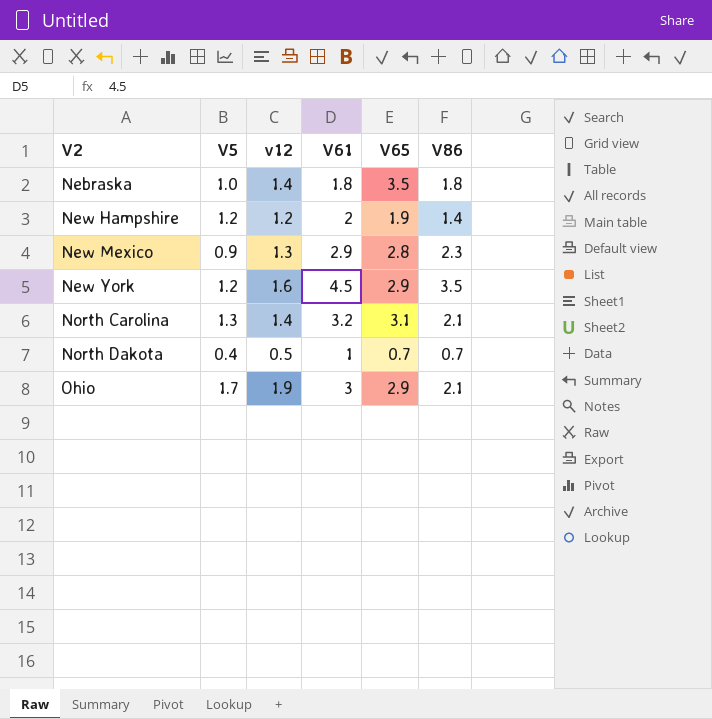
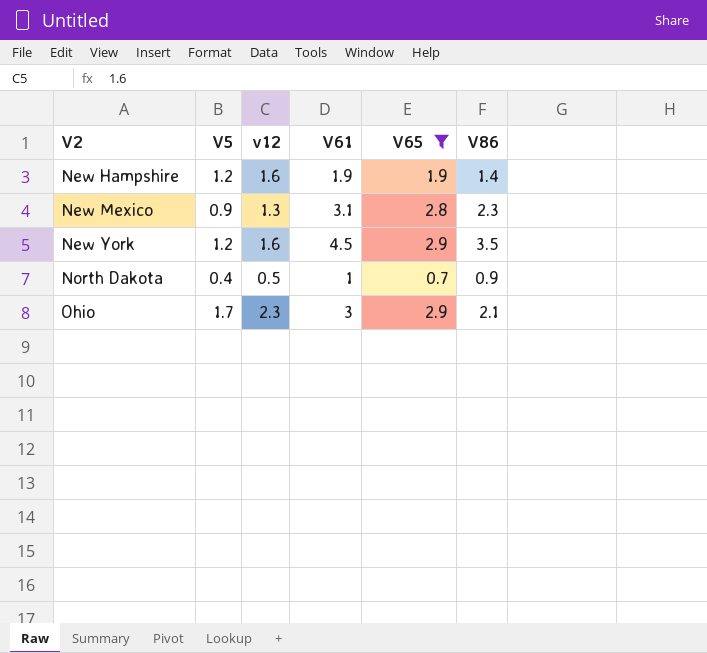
filter: none -> V65 <= 2.9
New Hampshire | v12: 1.2 -> 1.6
New Hampshire | V61: 2 -> 1.9
New Mexico | V61: 2.9 -> 3.1
North Dakota | V86: 0.7 -> 0.9
Ohio | v12: 1.9 -> 2.3

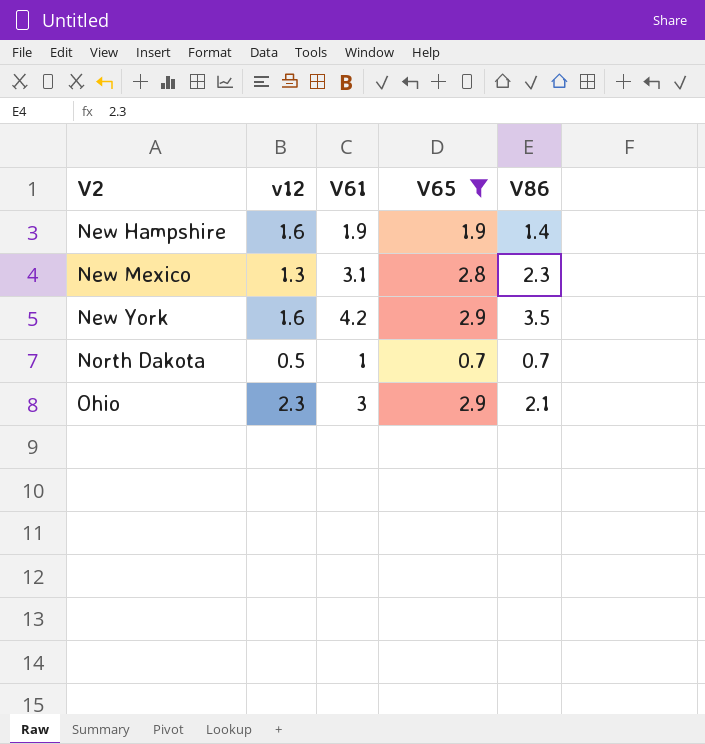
column V5 | position: 2 -> none
New York | V61: 4.5 -> 4.2
North Dakota | V86: 0.9 -> 0.7

